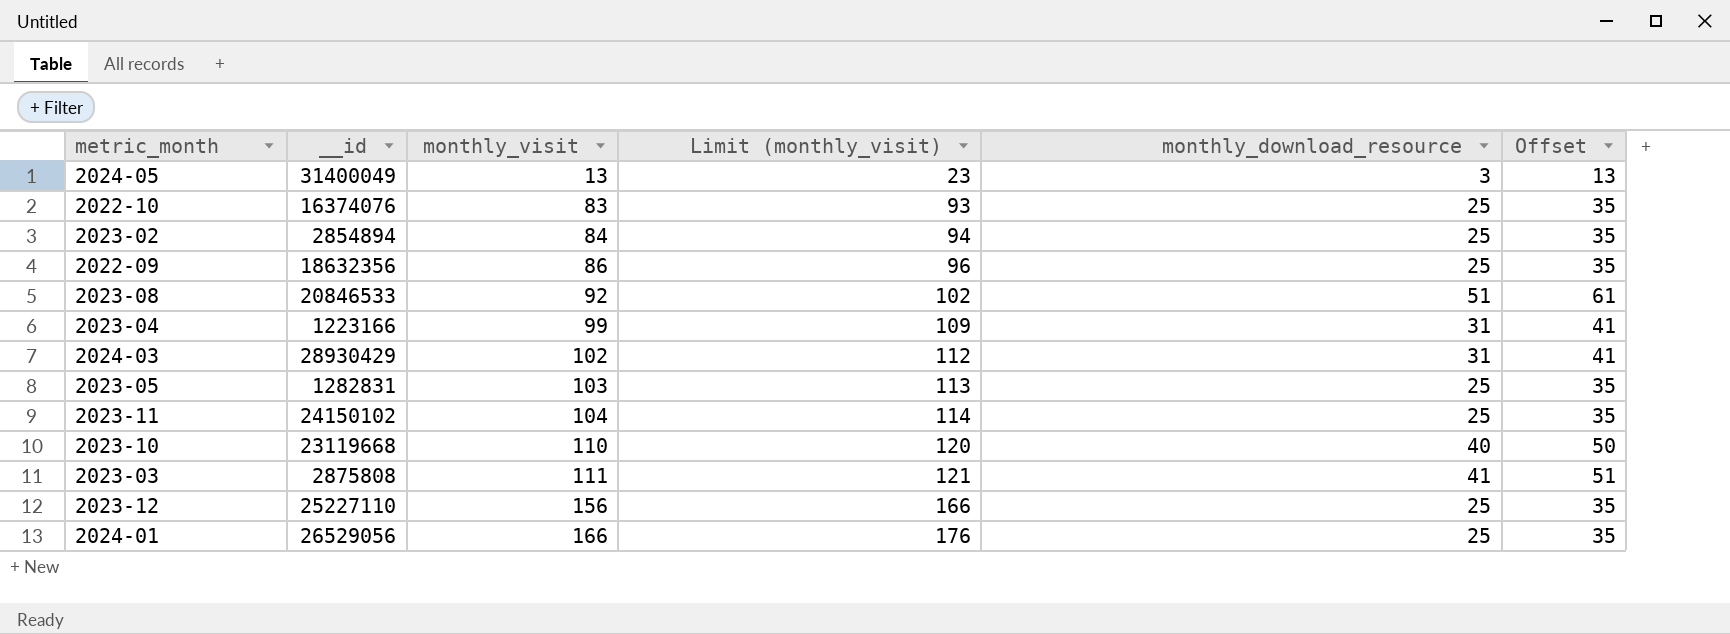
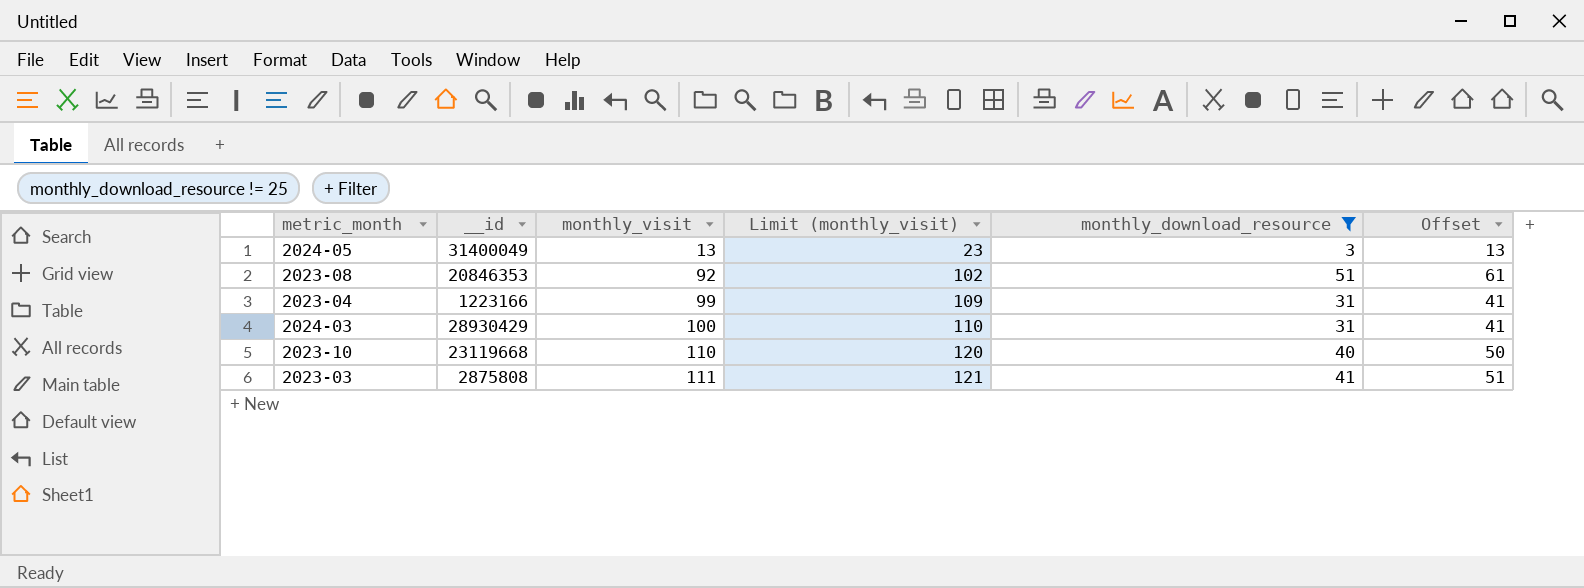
filter: none -> monthly_download_resource != 25
2023-08 | __id: 20846533 -> 20846353
2024-03 | monthly_visit: 102 -> 100
2024-03 | Limit (monthly_visit): 112 -> 110

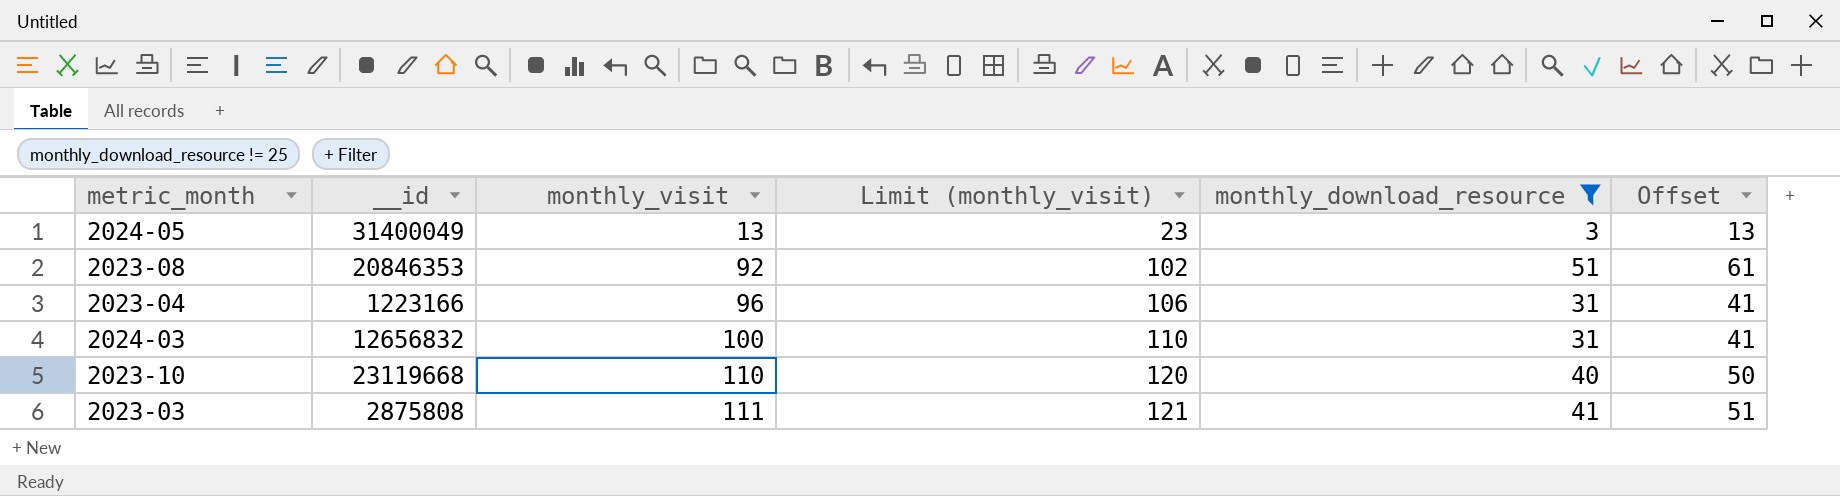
2023-04 | monthly_visit: 99 -> 96
2023-04 | Limit (monthly_visit): 109 -> 106
2024-03 | __id: 28930429 -> 12656832

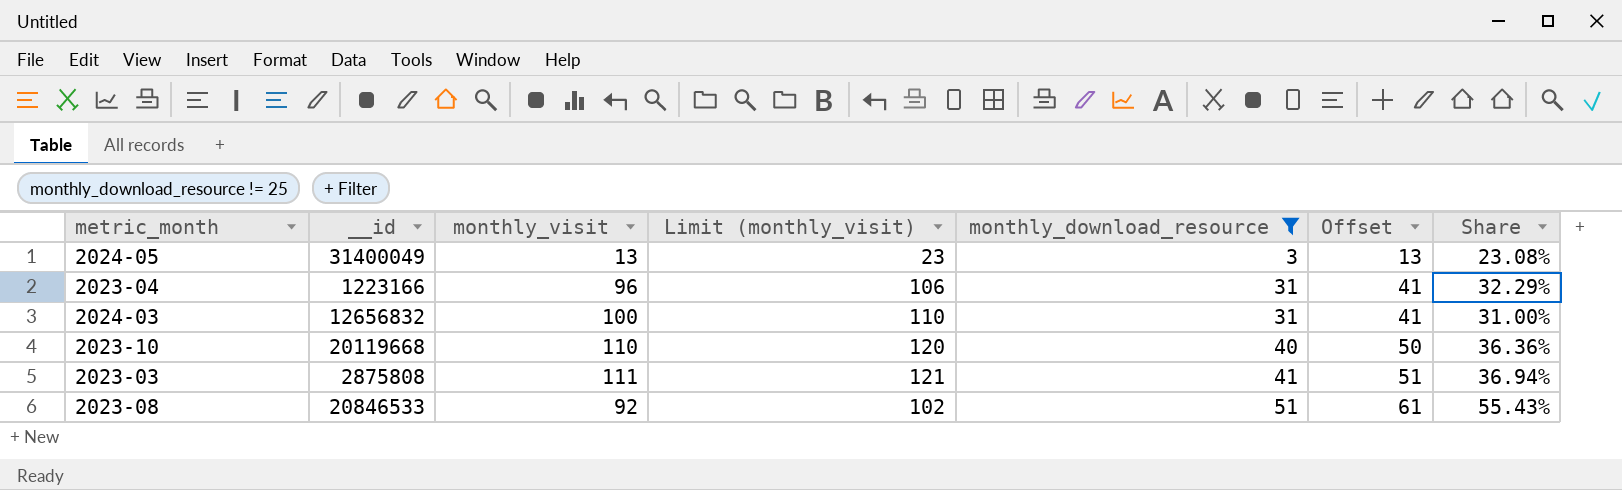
row order: monthly_visit ascending -> monthly_download_resource ascending
column Share | formula: none -> [monthly_download_resource] / [monthly_visit]
2023-10 | __id: 23119668 -> 20119668
2023-08 | __id: 20846353 -> 20846533

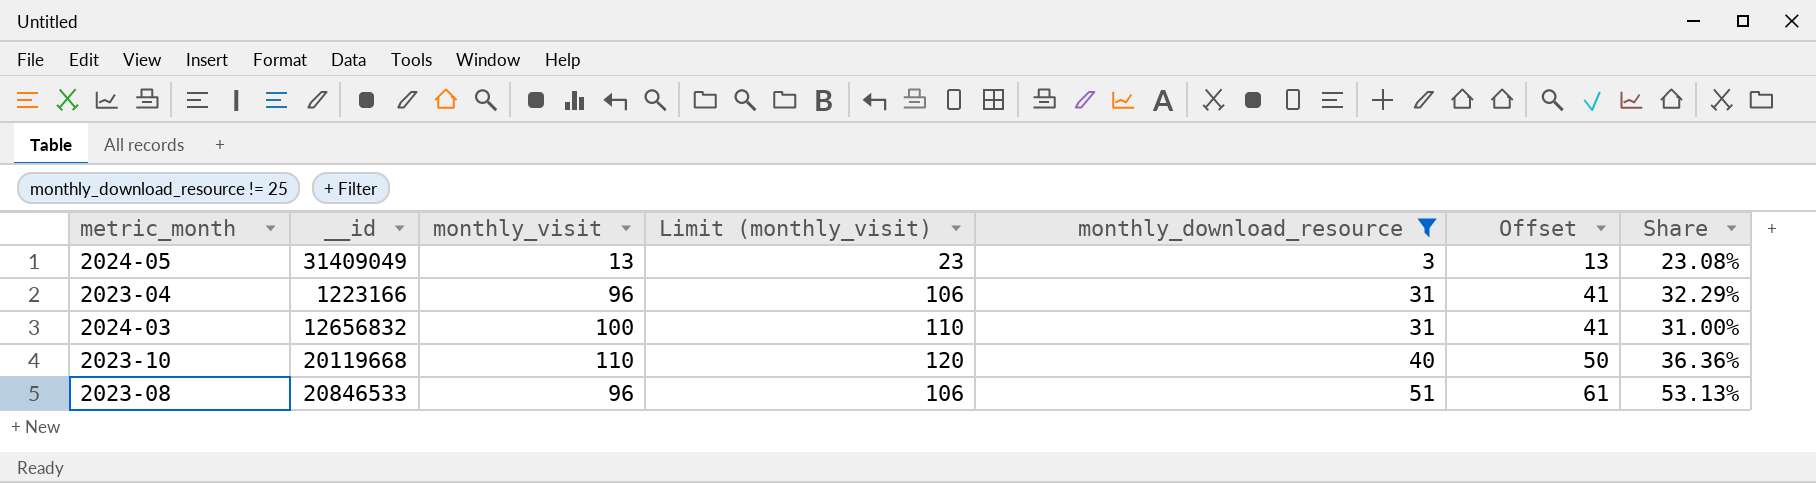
row 2023-03: 2875808 | 111 | 121 | 41 | 51 | 36.94% -> none
2024-05 | __id: 31400049 -> 31409049
2023-08 | monthly_visit: 92 -> 96
2023-08 | Limit (monthly_visit): 102 -> 106
2023-08 | Share: 55.43% -> 53.13%

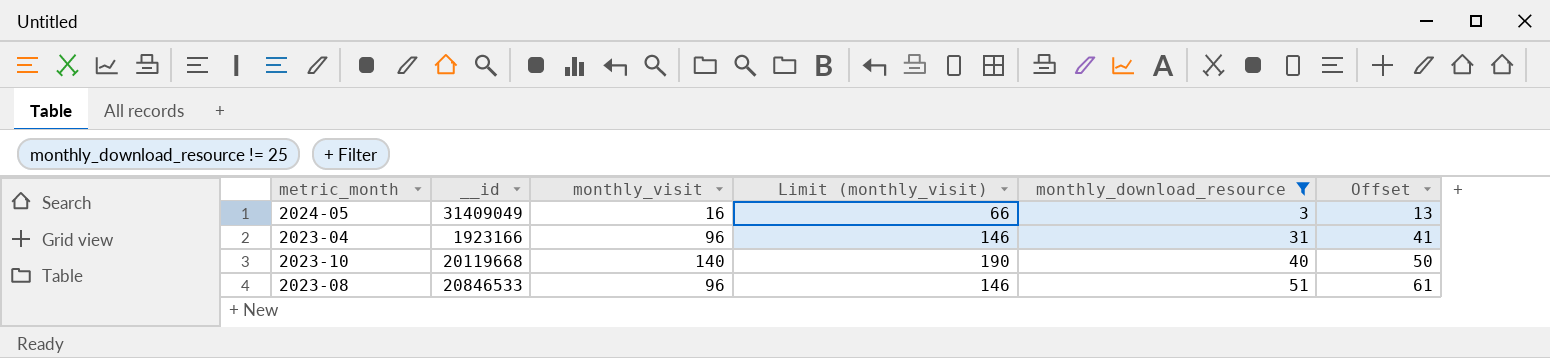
column Share | formula: [monthly_download_resource] / [monthly_visit] -> none
column Limit (monthly_visit) | formula: [monthly_visit] + 10 -> [monthly_visit] + 50
row 2024-03: 12656832 | 100 | 110 | 31 | 41 | 31.00% -> none
2024-05 | monthly_visit: 13 -> 16
2023-04 | __id: 1223166 -> 1923166
2023-10 | monthly_visit: 110 -> 140

